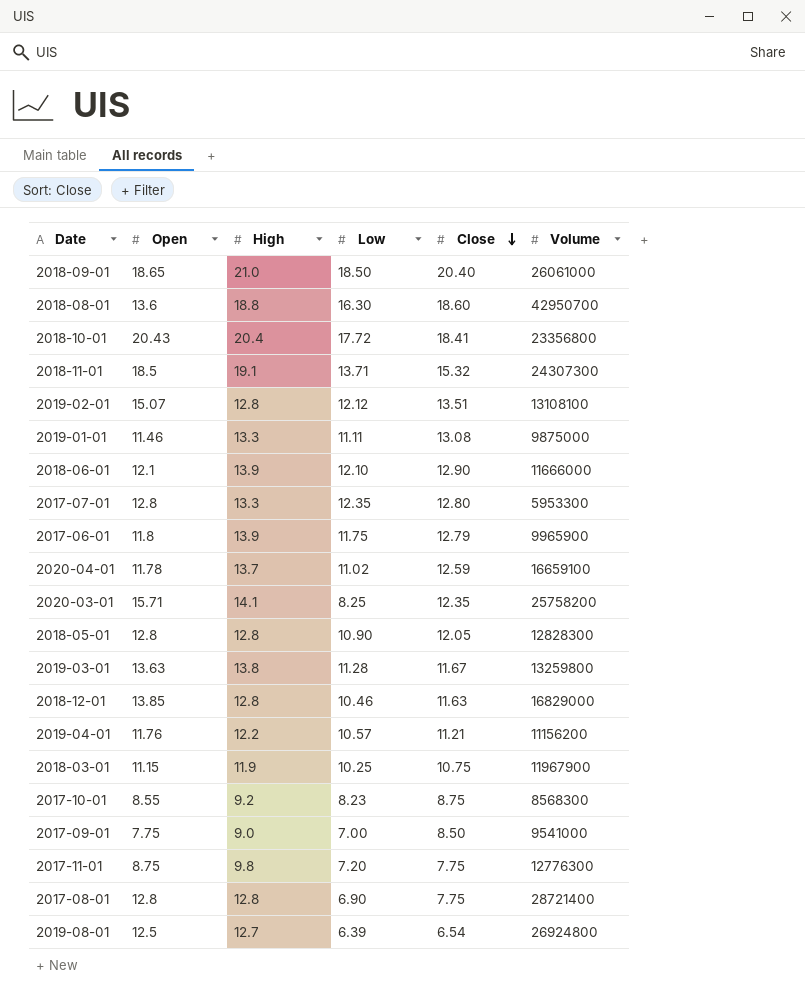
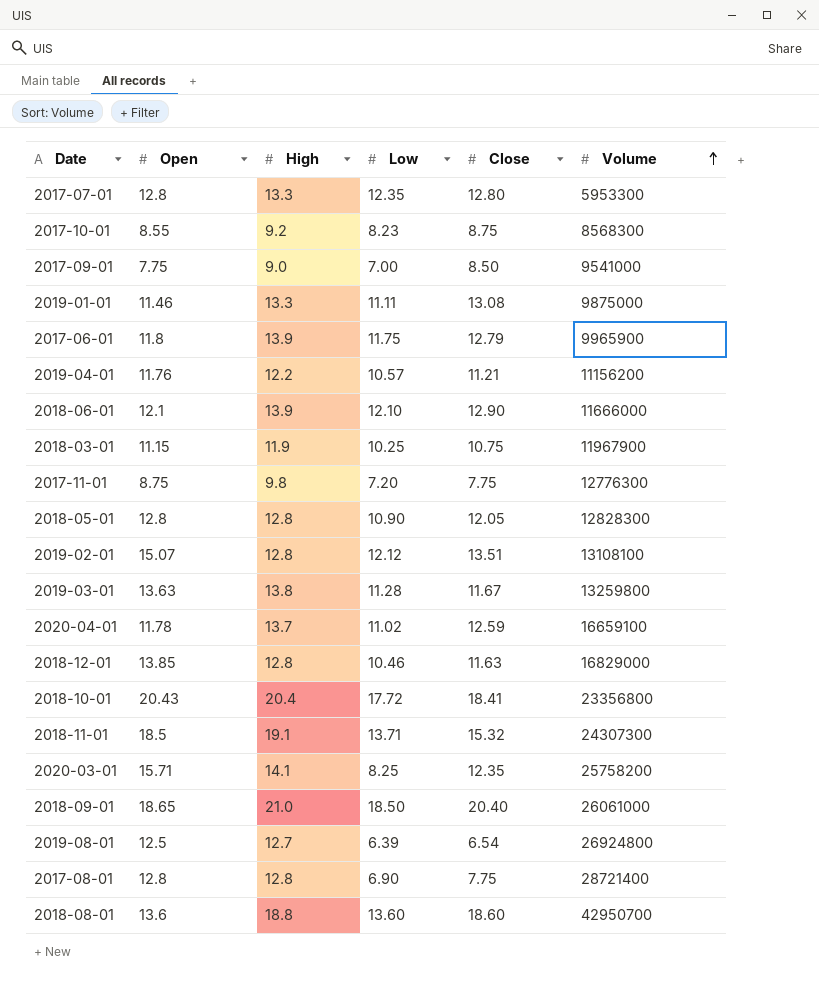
row order: Close descending -> Volume ascending
2018-08-01 | Low: 16.30 -> 13.60

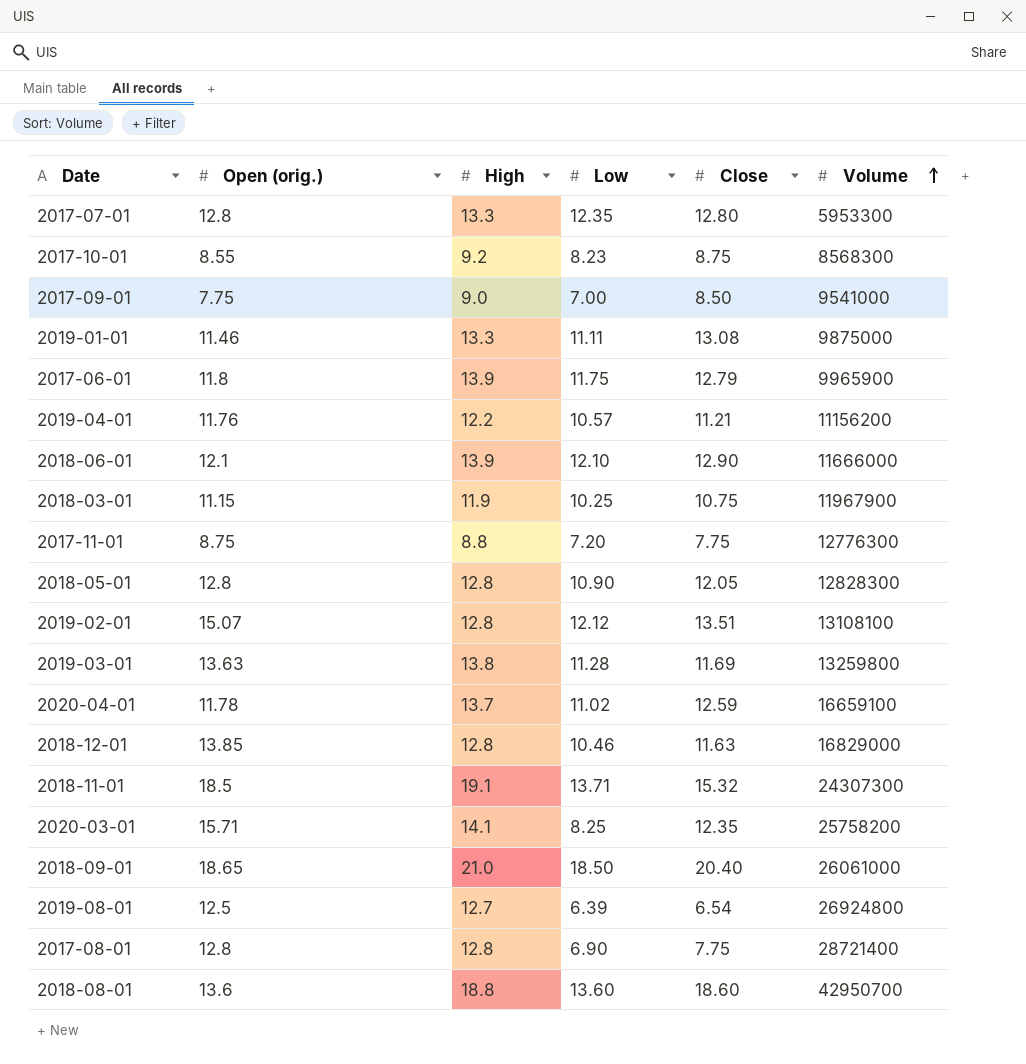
column name: Open -> Open (orig.)
row 2018-10-01: 20.43 | 20.4 | 17.72 | 18.41 | 23356800 -> none
2017-11-01 | High: 9.8 -> 8.8
2019-03-01 | Close: 11.67 -> 11.69

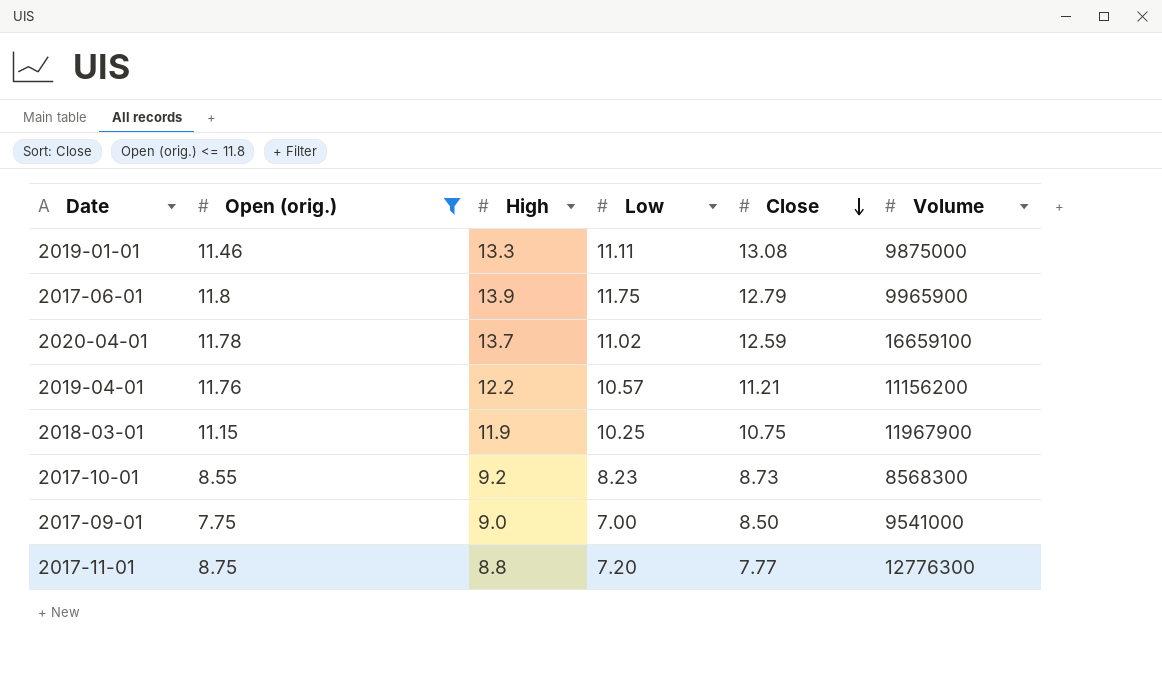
filter: none -> Open (orig.) <= 11.8
row order: Volume ascending -> Close descending
2017-10-01 | Close: 8.75 -> 8.73
2017-11-01 | Close: 7.75 -> 7.77

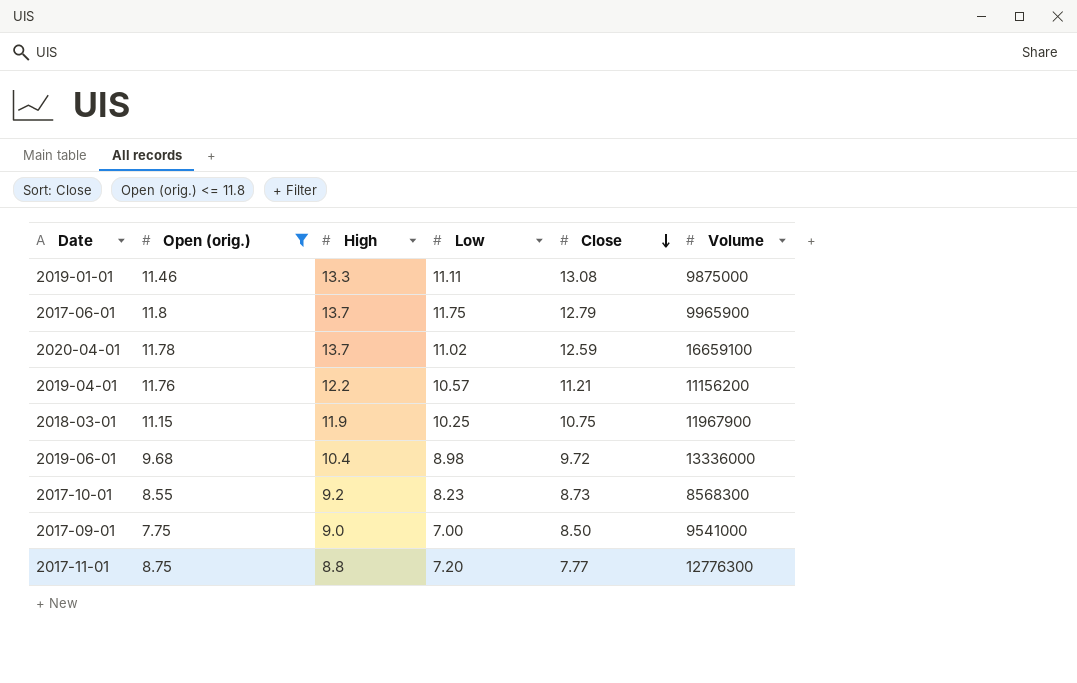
2017-06-01 | High: 13.9 -> 13.7
row 2019-06-01: none -> 9.68 | 10.4 | 8.98 | 9.72 | 13336000

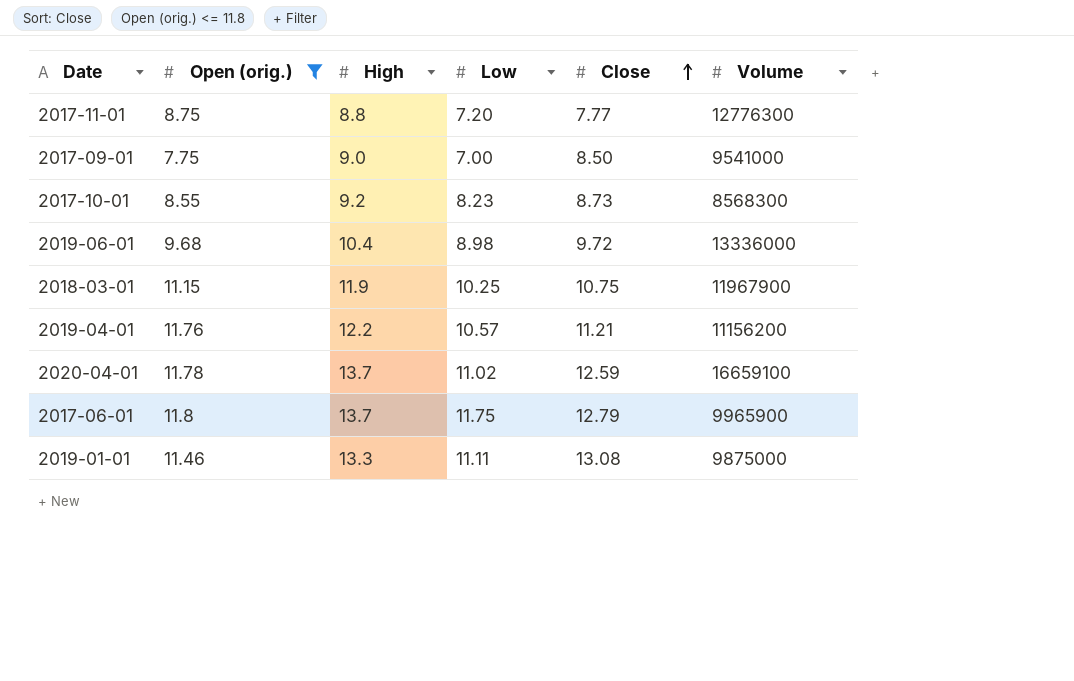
row order: Close descending -> Close ascending

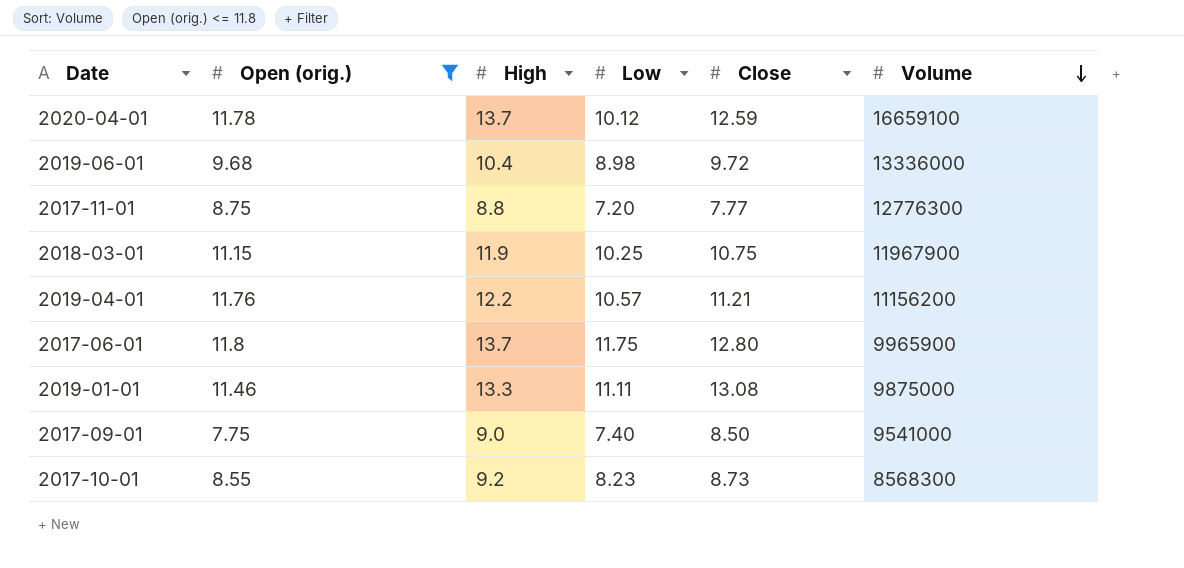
row order: Close ascending -> Volume descending
2020-04-01 | Low: 11.02 -> 10.12
2017-06-01 | Close: 12.79 -> 12.80
2017-09-01 | Low: 7.00 -> 7.40

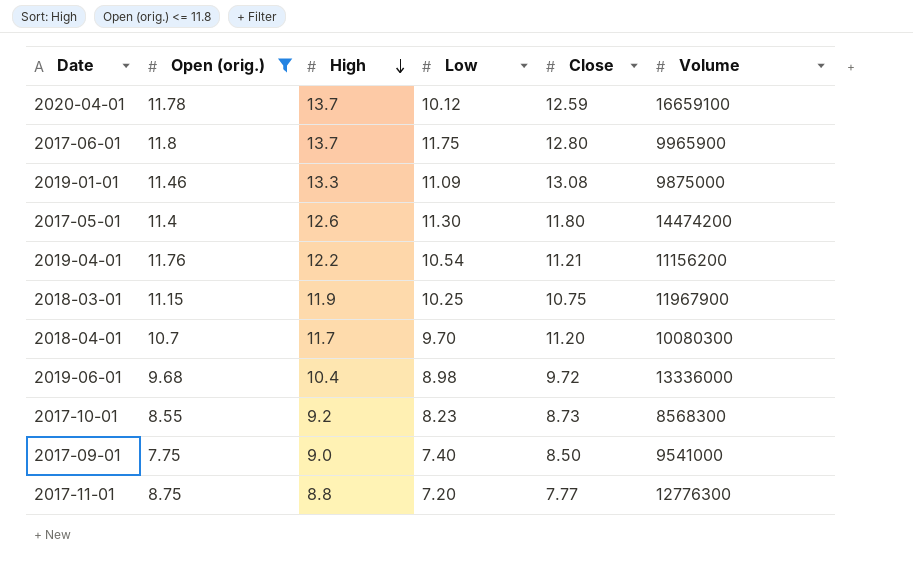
row order: Volume descending -> High descending
2019-01-01 | Low: 11.11 -> 11.09
row 2017-05-01: none -> 11.4 | 12.6 | 11.30 | 11.80 | 14474200
2019-04-01 | Low: 10.57 -> 10.54
row 2018-04-01: none -> 10.7 | 11.7 | 9.70 | 11.20 | 10080300

